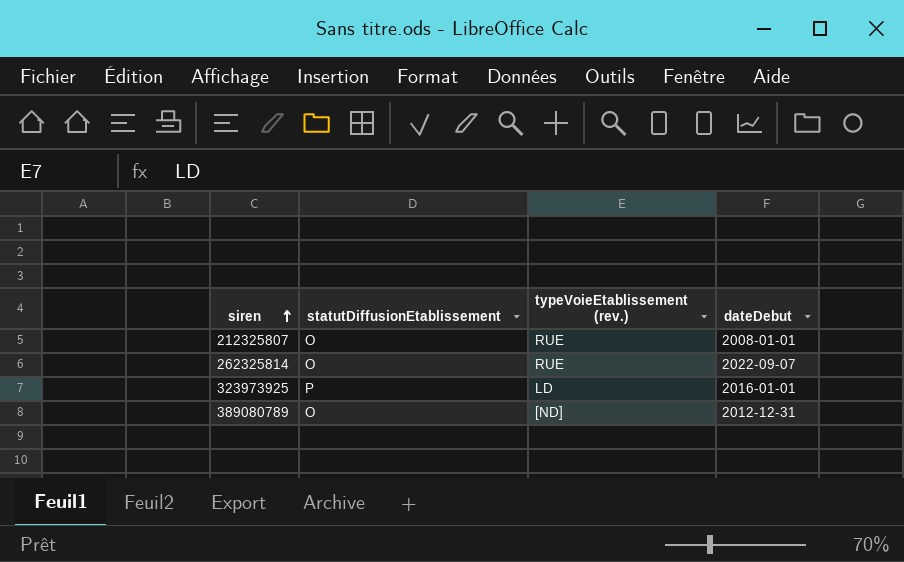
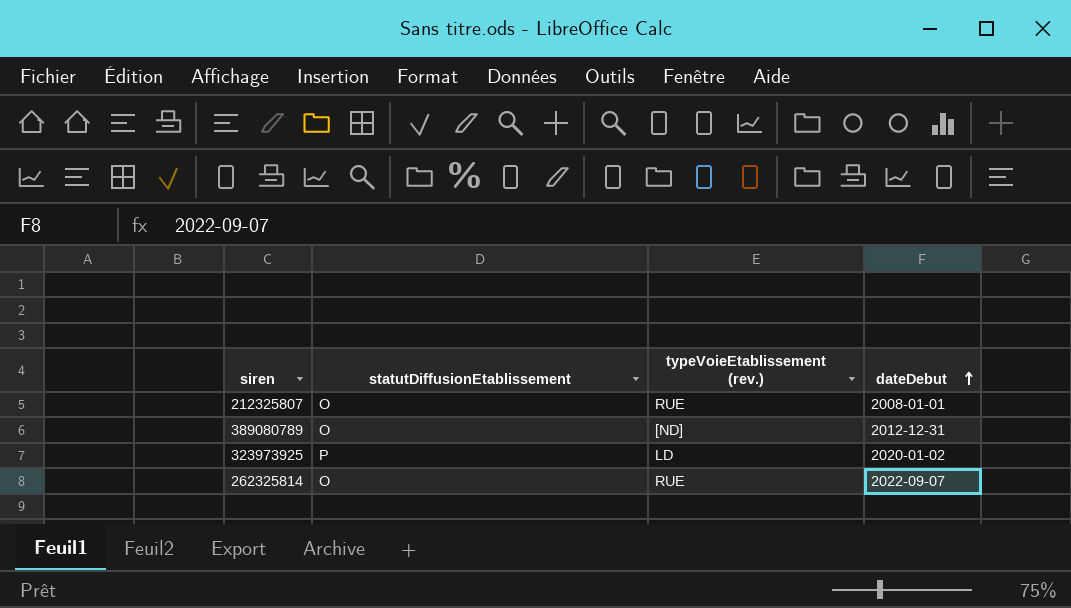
row order: siren ascending -> dateDebut ascending
323973925 | dateDebut: 2016-01-01 -> 2020-01-02

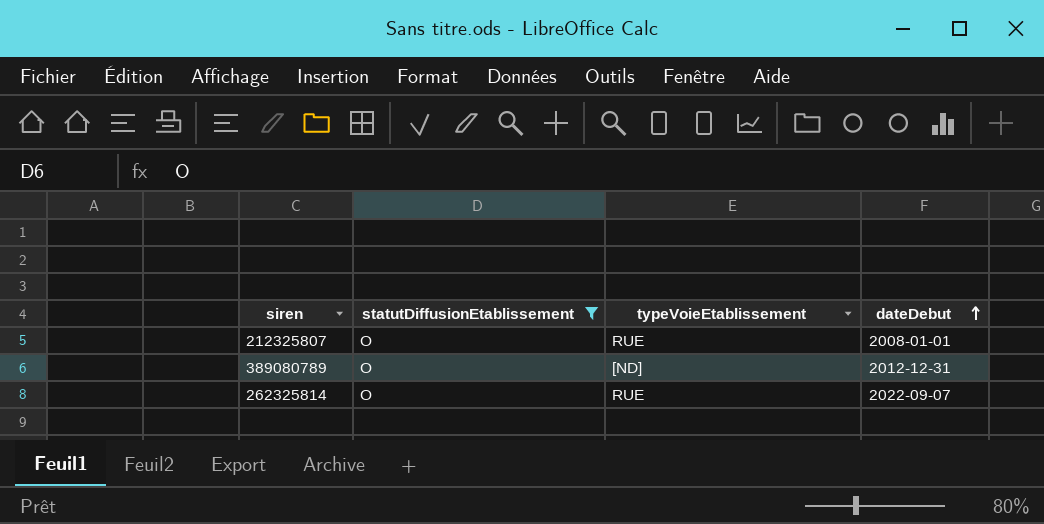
filter: none -> statutDiffusionEtablissement = O
column name: typeVoieEtablissement (rev.) -> typeVoieEtablissement

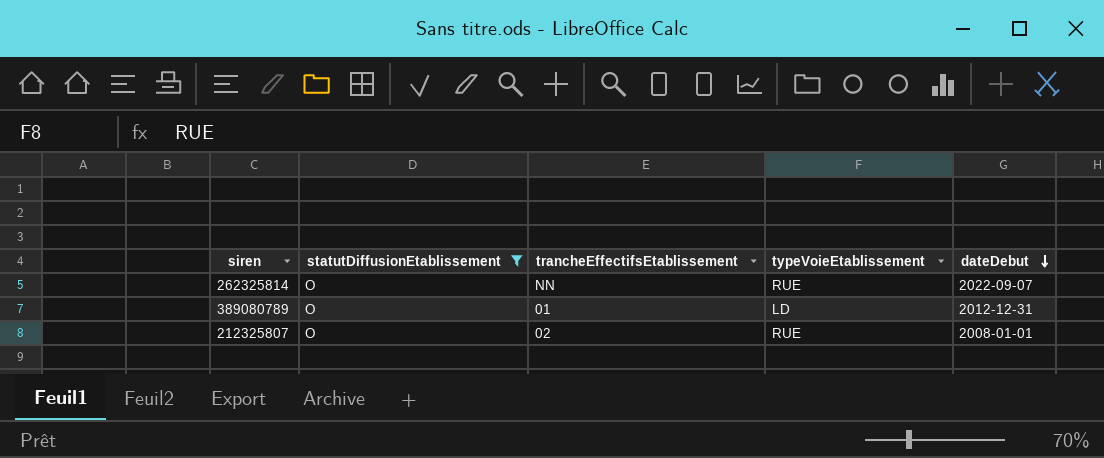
row order: dateDebut ascending -> dateDebut descending
column trancheEffectifsEtablissement | position: none -> 3
389080789 | typeVoieEtablissement: [ND] -> LD

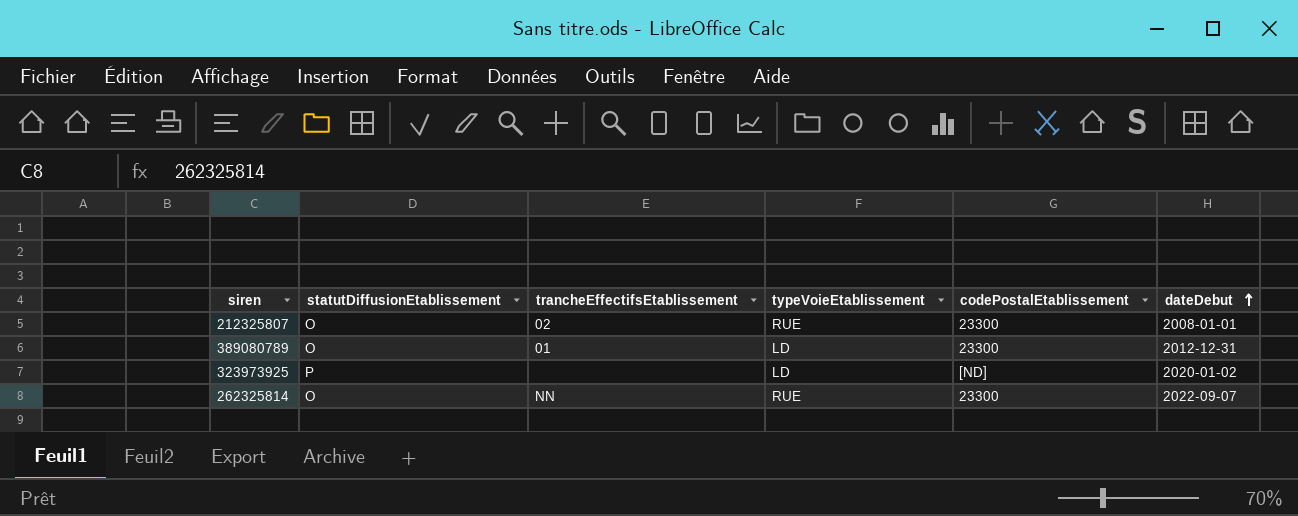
filter: statutDiffusionEtablissement = O -> none
row order: dateDebut descending -> dateDebut ascending
column codePostalEtablissement | position: none -> 5

